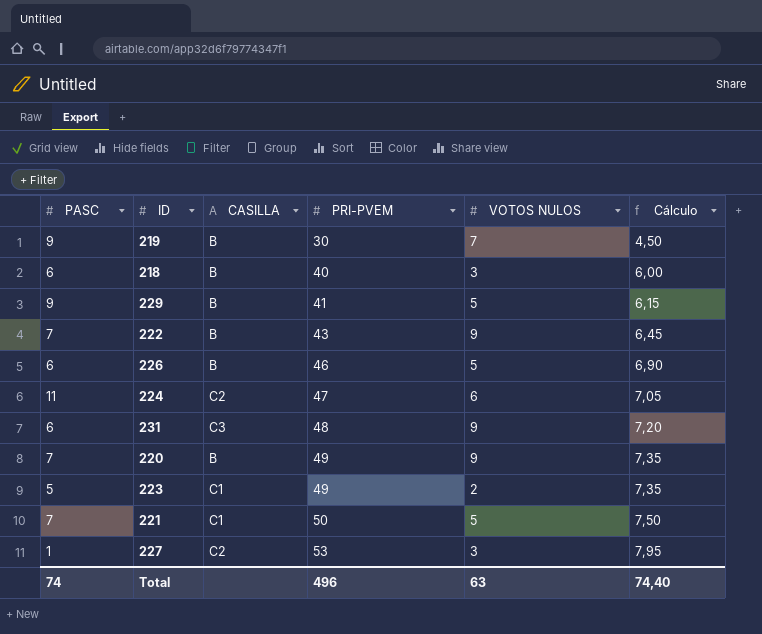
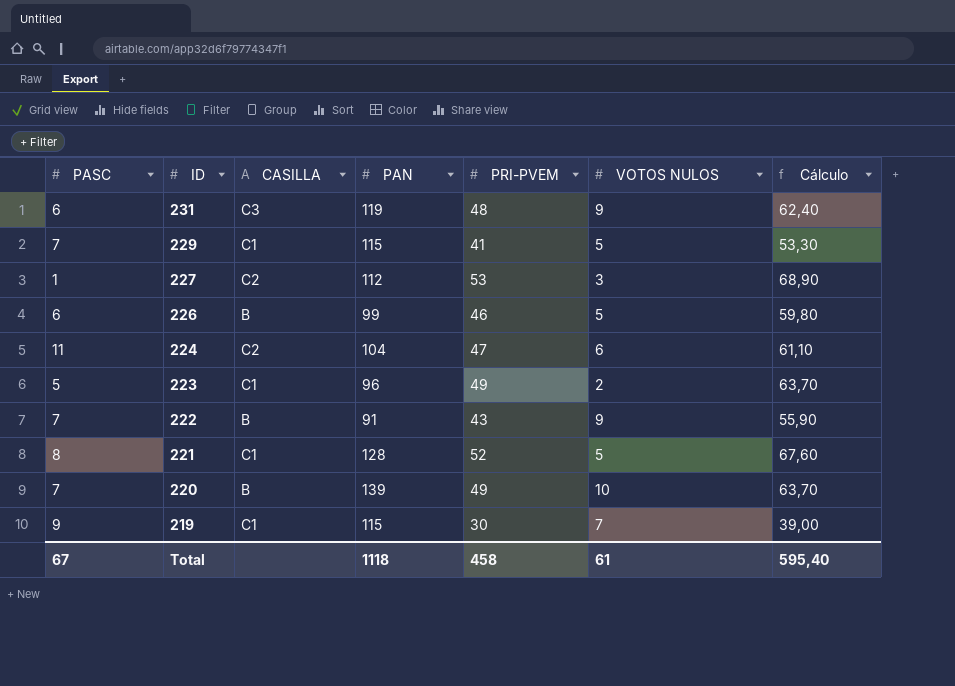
row order: PRI-PVEM ascending -> ID descending
column PAN | position: none -> 4
column Cálculo | formula: [PRI-PVEM] * 0,15 -> [PRI-PVEM] * 1,3
row 218: 6 | B | 40 | 3 | 6,00 -> none
229 | PASC: 9 -> 7
229 | CASILLA: B -> C1
221 | PASC: 7 -> 8
221 | PRI-PVEM: 50 -> 52
220 | VOTOS NULOS: 9 -> 10
219 | CASILLA: B -> C1
Total | PASC: 74 -> 67
Total | PRI-PVEM: 496 -> 458
Total | VOTOS NULOS: 63 -> 61
Total | Cálculo: 74,40 -> 595,40

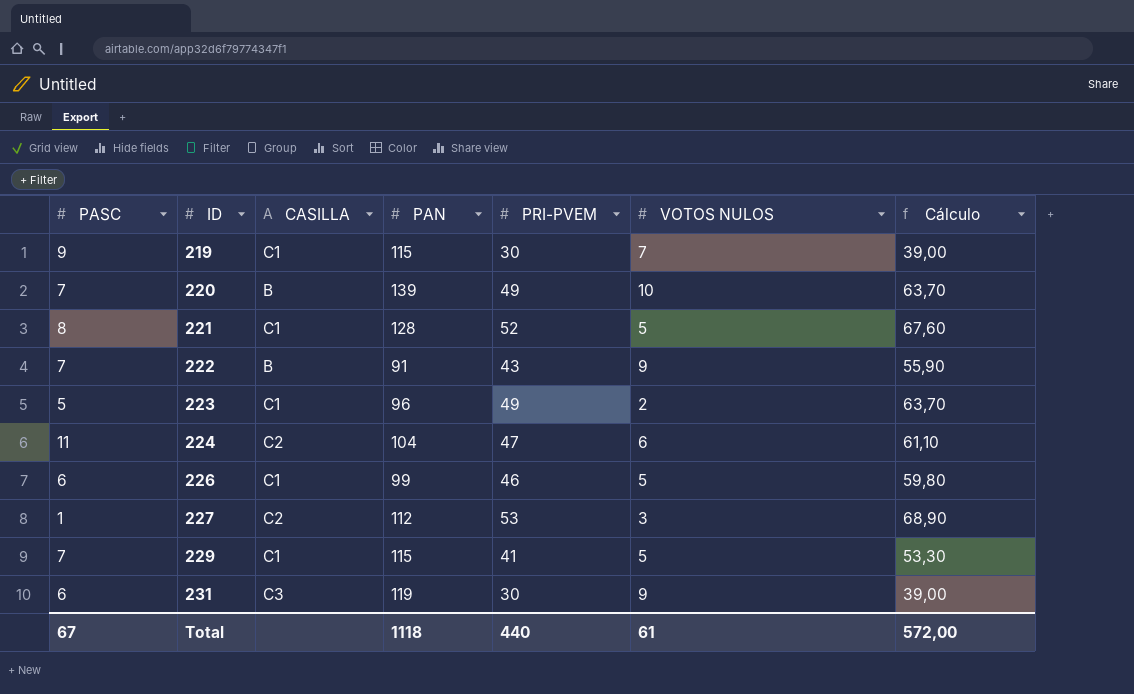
row order: ID descending -> ID ascending
226 | CASILLA: B -> C1
231 | PRI-PVEM: 48 -> 30
231 | Cálculo: 62,40 -> 39,00
Total | PRI-PVEM: 458 -> 440
Total | Cálculo: 595,40 -> 572,00

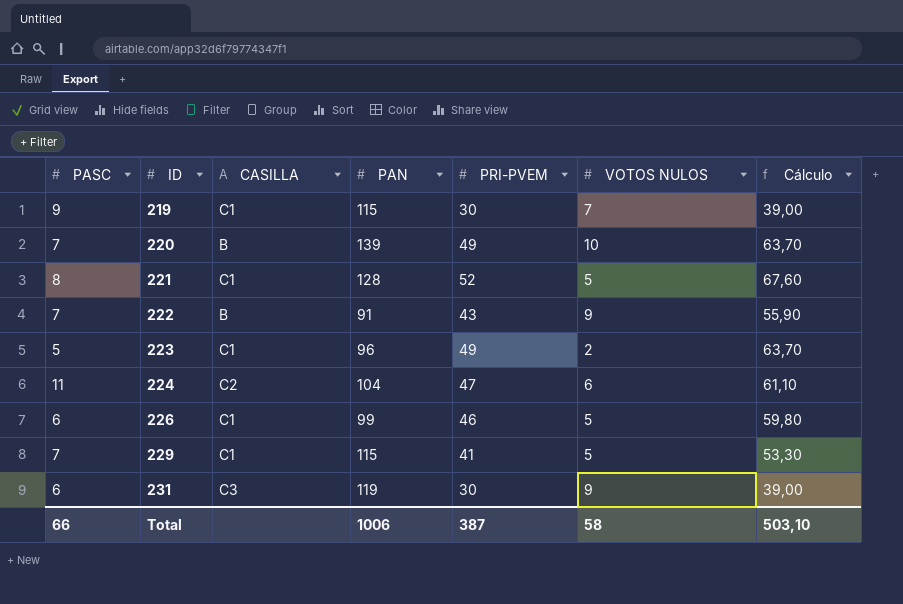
row 227: 1 | C2 | 112 | 53 | 3 | 68,90 -> none
Total | PASC: 67 -> 66
Total | PAN: 1118 -> 1006
Total | PRI-PVEM: 440 -> 387
Total | VOTOS NULOS: 61 -> 58
Total | Cálculo: 572,00 -> 503,10

